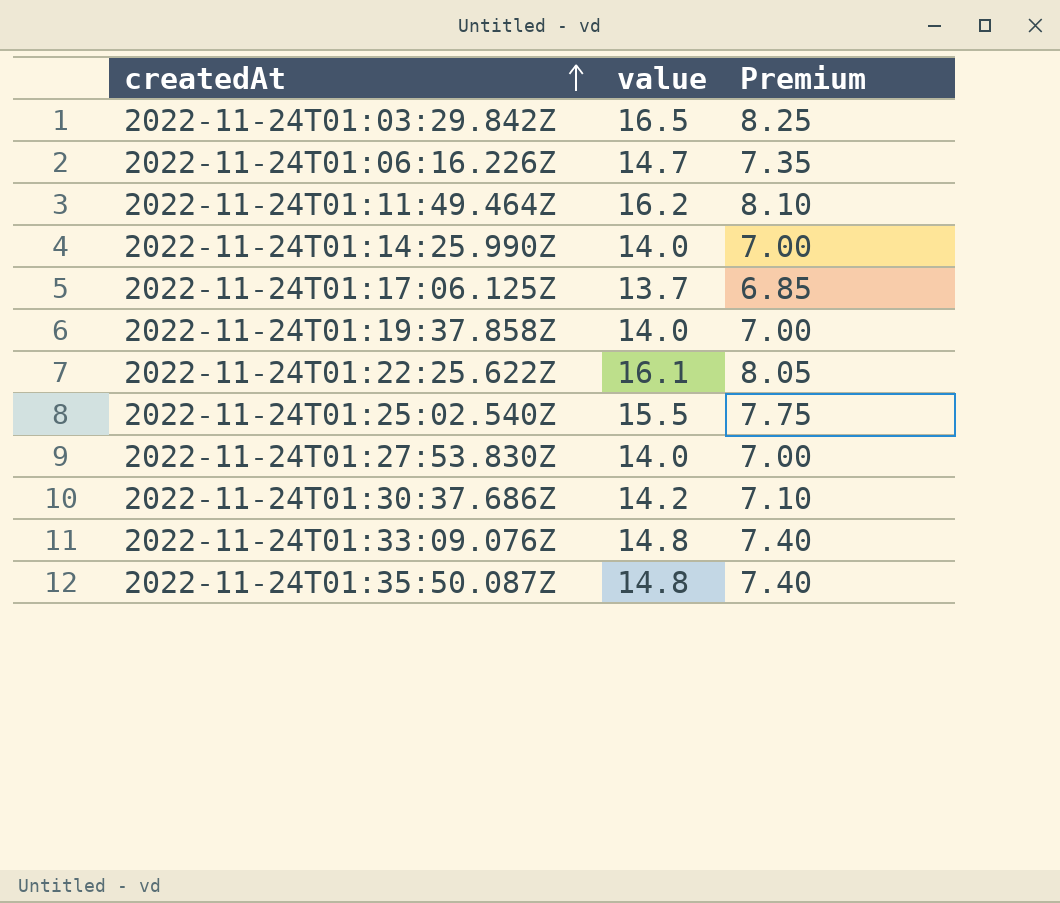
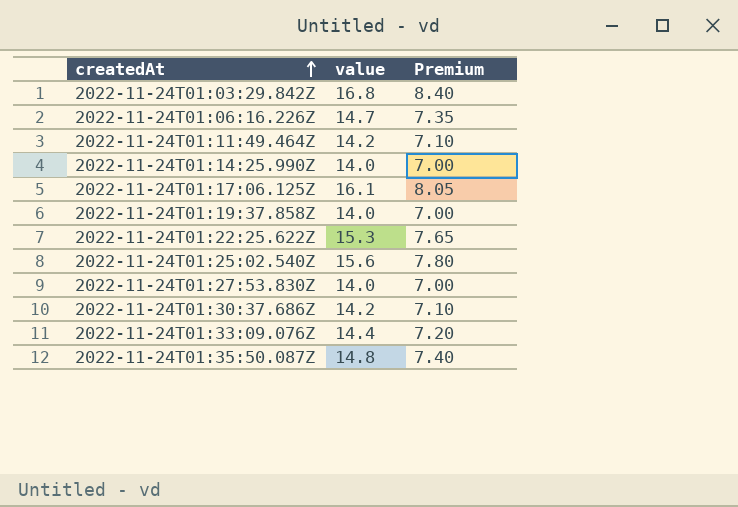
2022-11-24T01:03:29.842Z | value: 16.5 -> 16.8
2022-11-24T01:03:29.842Z | Premium: 8.25 -> 8.40
2022-11-24T01:11:49.464Z | value: 16.2 -> 14.2
2022-11-24T01:11:49.464Z | Premium: 8.10 -> 7.10
2022-11-24T01:17:06.125Z | value: 13.7 -> 16.1
2022-11-24T01:17:06.125Z | Premium: 6.85 -> 8.05
2022-11-24T01:22:25.622Z | value: 16.1 -> 15.3
2022-11-24T01:22:25.622Z | Premium: 8.05 -> 7.65
2022-11-24T01:25:02.540Z | value: 15.5 -> 15.6
2022-11-24T01:25:02.540Z | Premium: 7.75 -> 7.80
2022-11-24T01:33:09.076Z | value: 14.8 -> 14.4
2022-11-24T01:33:09.076Z | Premium: 7.40 -> 7.20

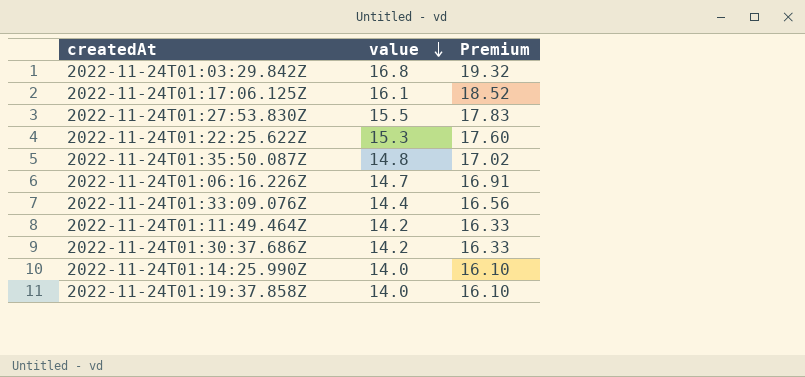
row order: createdAt ascending -> value descending
column Premium | formula: [value] * 0.5 -> [value] * 1.15
row 2022-11-24T01:25:02.540Z: 15.6 | 7.80 -> none
2022-11-24T01:27:53.830Z | value: 14.0 -> 15.5

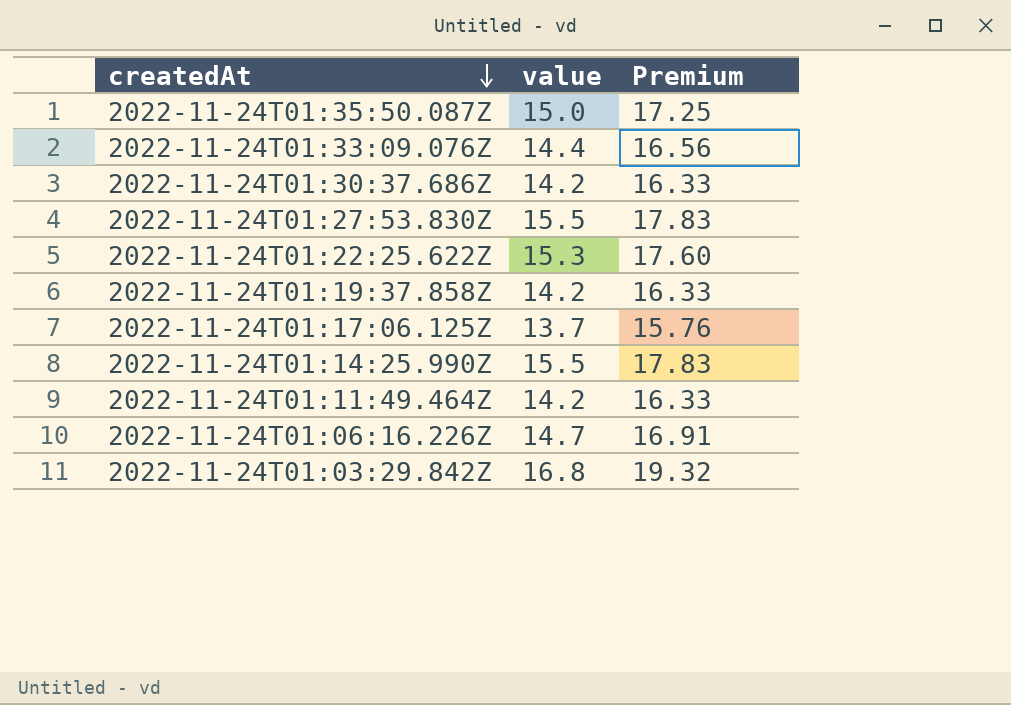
row order: value descending -> createdAt descending
2022-11-24T01:35:50.087Z | value: 14.8 -> 15.0
2022-11-24T01:35:50.087Z | Premium: 17.02 -> 17.25
2022-11-24T01:19:37.858Z | value: 14.0 -> 14.2
2022-11-24T01:19:37.858Z | Premium: 16.10 -> 16.33
2022-11-24T01:17:06.125Z | value: 16.1 -> 13.7
2022-11-24T01:17:06.125Z | Premium: 18.52 -> 15.76
2022-11-24T01:14:25.990Z | value: 14.0 -> 15.5
2022-11-24T01:14:25.990Z | Premium: 16.10 -> 17.83

